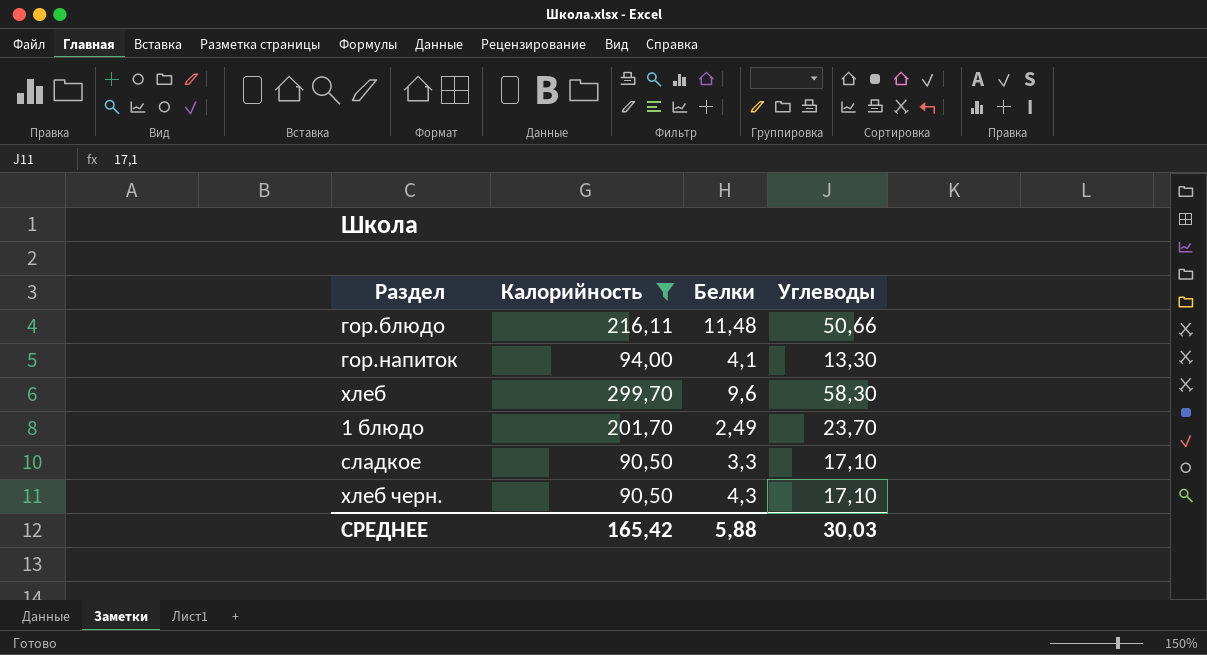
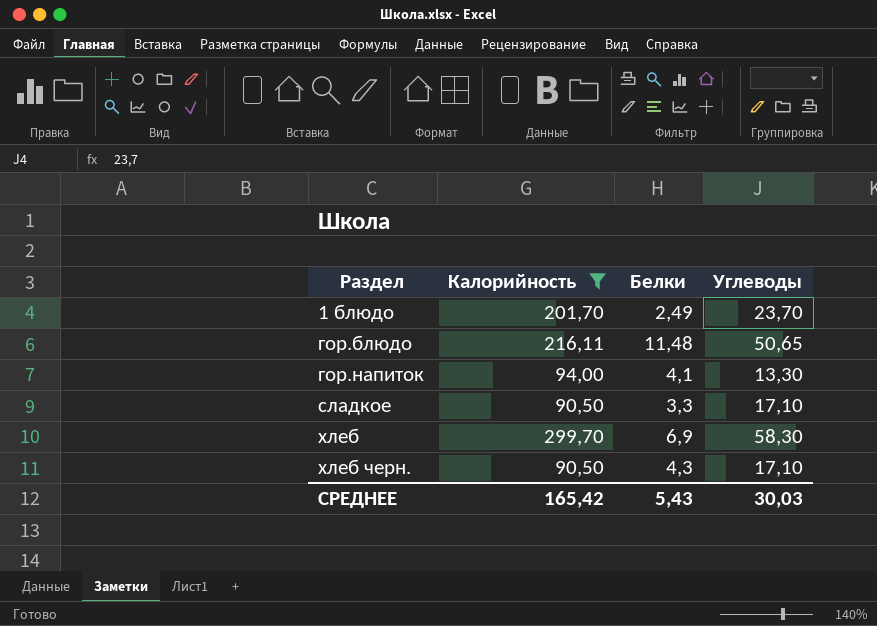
row order: none -> Раздел ascending
гор.блюдо | Углеводы: 50,66 -> 50,65
хлеб | Белки: 9,6 -> 6,9
СРЕДНЕЕ | Белки: 5,88 -> 5,43

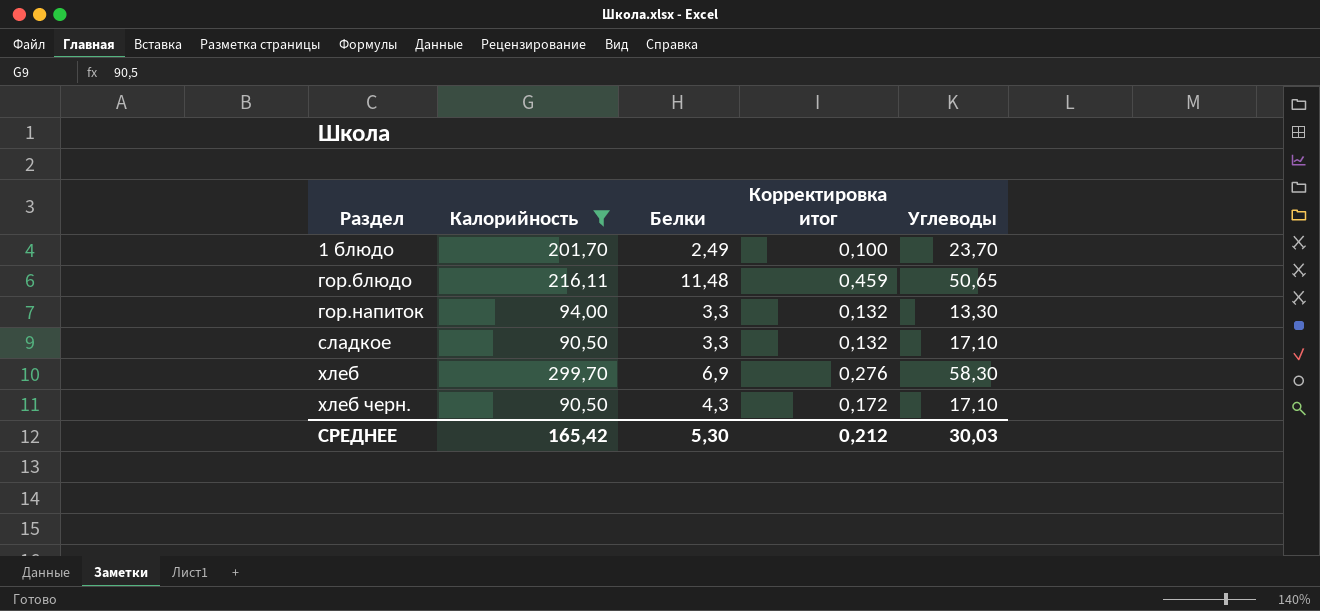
column Корректировка итог | formula: none -> [Белки] * 0,04
гор.напиток | Белки: 4,1 -> 3,3
СРЕДНЕЕ | Белки: 5,43 -> 5,30

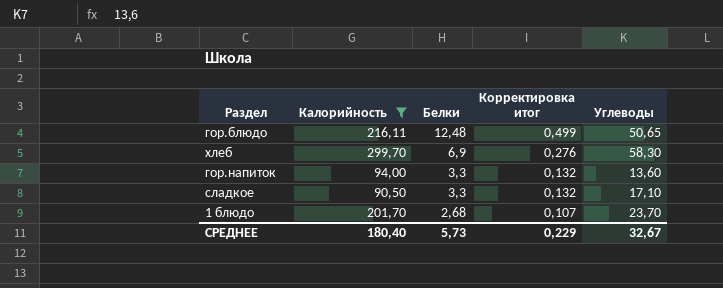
row order: Раздел ascending -> Белки descending
row хлеб черн.: 90,50 | 4,3 | 0,172 | 17,10 -> none
гор.блюдо | Белки: 11,48 -> 12,48
гор.блюдо | Корректировка итог: 0,459 -> 0,499
гор.напиток | Углеводы: 13,30 -> 13,60
1 блюдо | Белки: 2,49 -> 2,68
1 блюдо | Корректировка итог: 0,100 -> 0,107
СРЕДНЕЕ | Калорийность: 165,42 -> 180,40
СРЕДНЕЕ | Белки: 5,30 -> 5,73
СРЕДНЕЕ | Корректировка итог: 0,212 -> 0,229
СРЕДНЕЕ | Углеводы: 30,03 -> 32,67

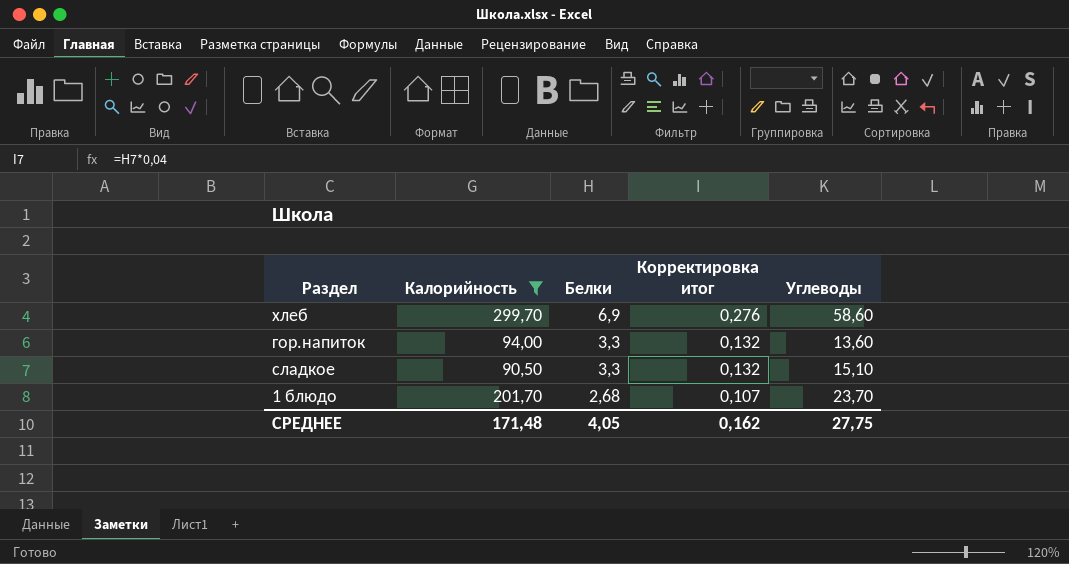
row гор.блюдо: 216,11 | 12,48 | 0,499 | 50,65 -> none
хлеб | Углеводы: 58,30 -> 58,60
сладкое | Углеводы: 17,10 -> 15,10
СРЕДНЕЕ | Калорийность: 180,40 -> 171,48
СРЕДНЕЕ | Белки: 5,73 -> 4,05
СРЕДНЕЕ | Корректировка итог: 0,229 -> 0,162
СРЕДНЕЕ | Углеводы: 32,67 -> 27,75

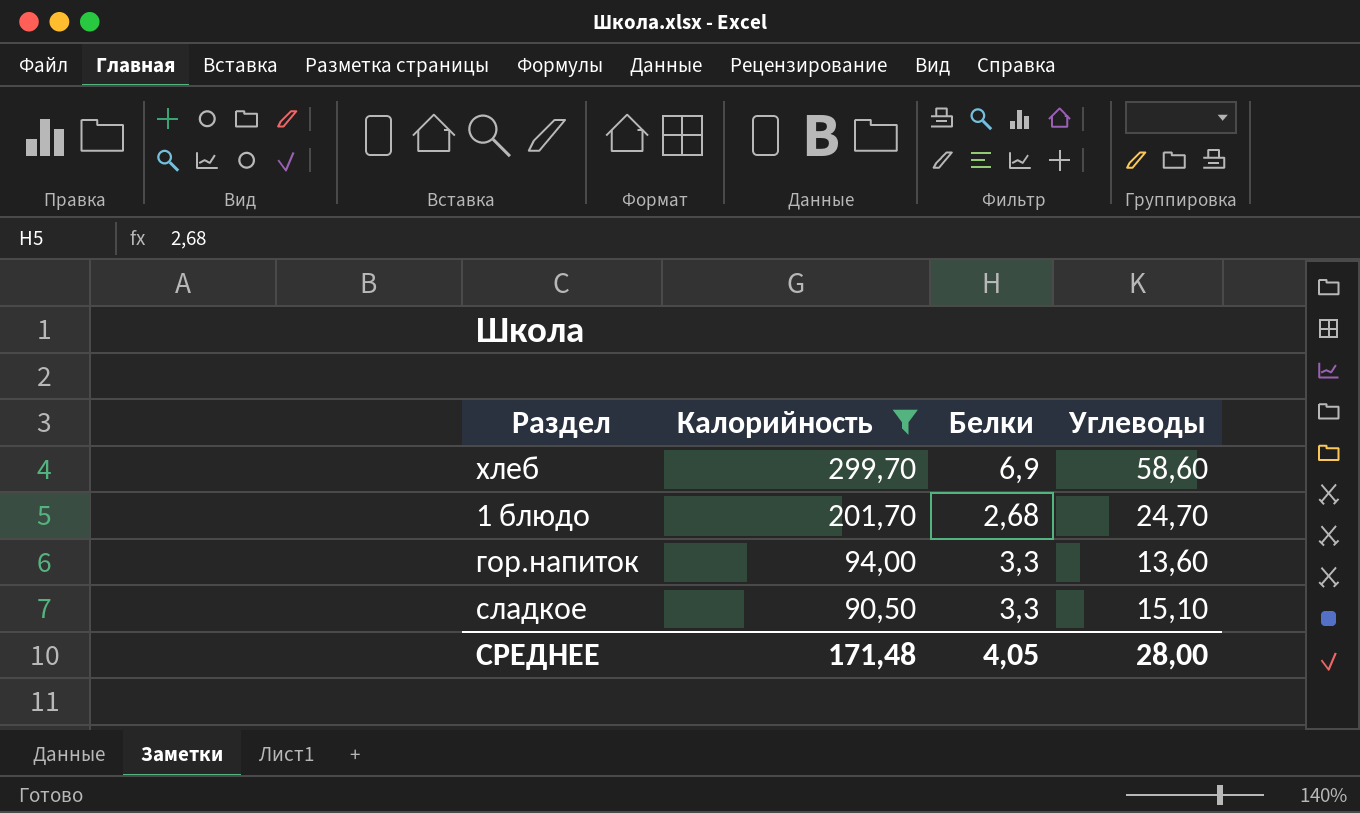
row order: Белки descending -> Калорийность descending
column Корректировка итог | formula: [Белки] * 0,04 -> none
1 блюдо | Углеводы: 23,70 -> 24,70
СРЕДНЕЕ | Углеводы: 27,75 -> 28,00

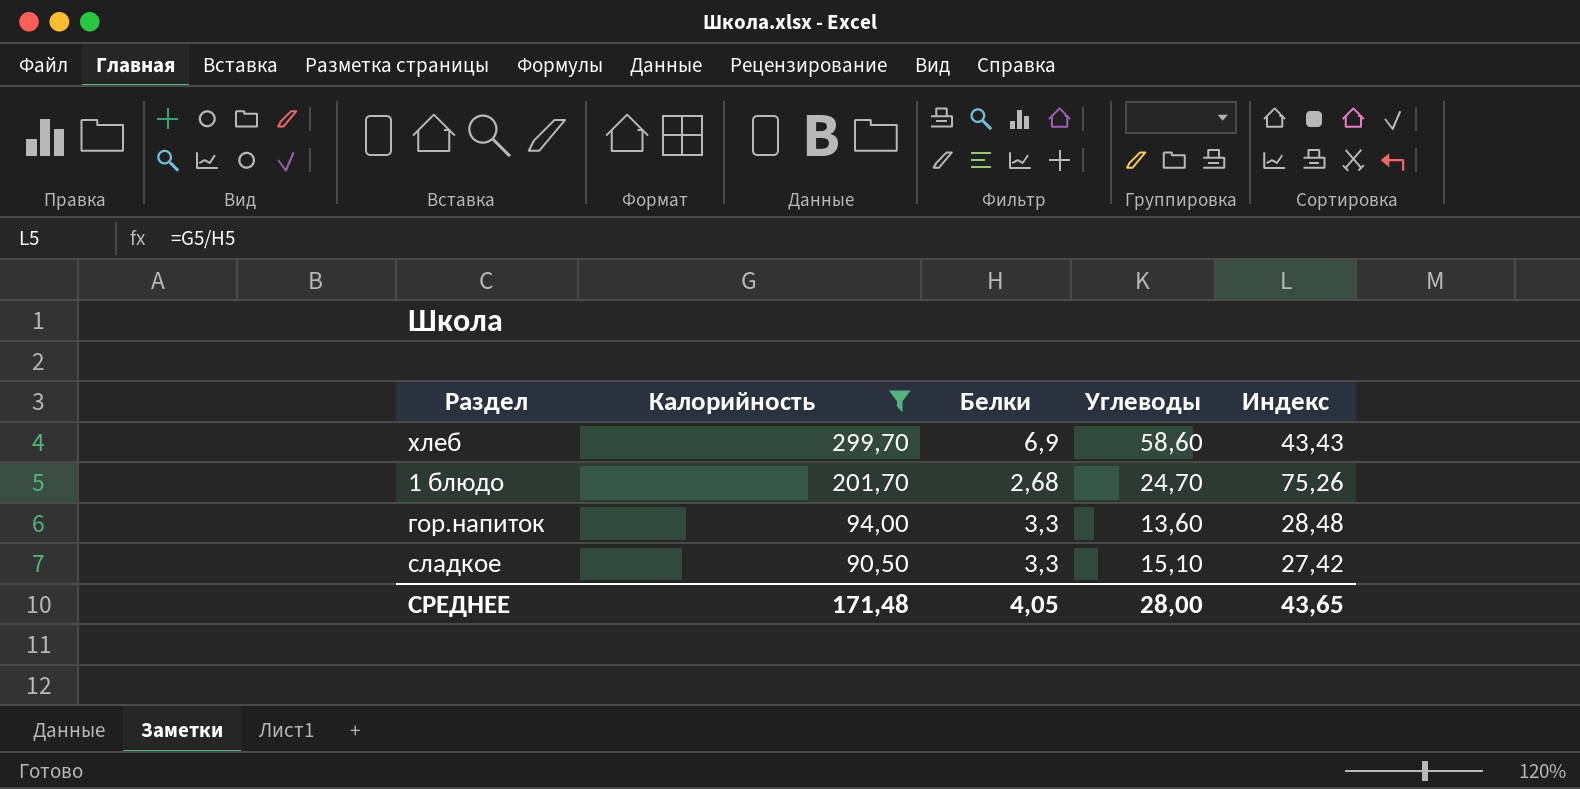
column Индекс | formula: none -> [Калорийность] / [Белки]

